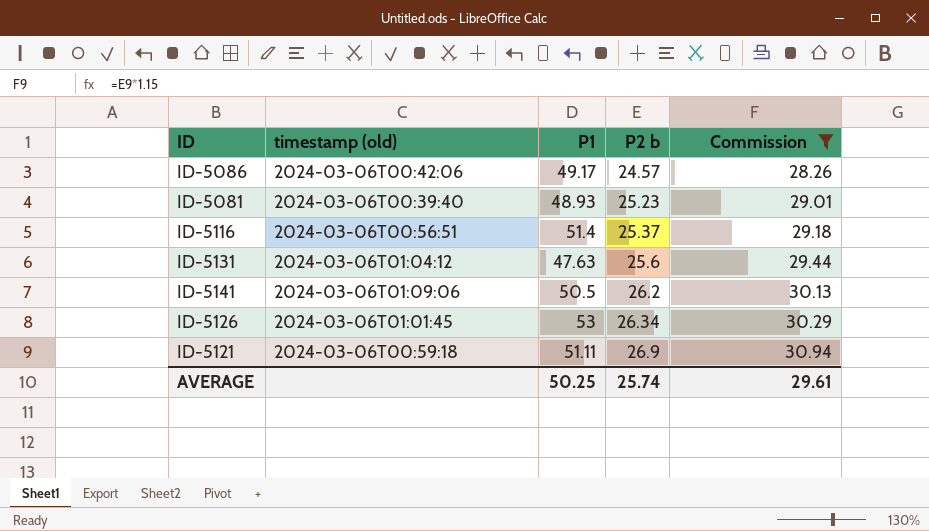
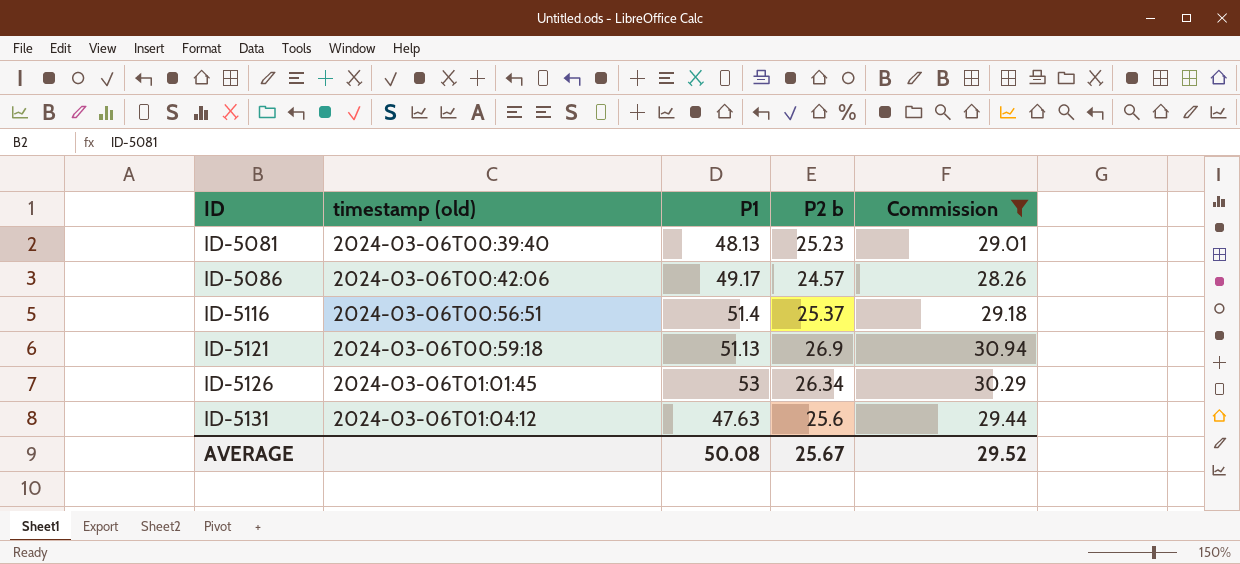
row order: P2 b ascending -> ID ascending
row ID-5141: 2024-03-06T01:09:06 | 50.5 | 26.2 | 30.13 -> none
ID-5081 | P1: 48.93 -> 48.13
ID-5121 | P1: 51.11 -> 51.13
AVERAGE | P1: 50.25 -> 50.08
AVERAGE | P2 b: 25.74 -> 25.67
AVERAGE | Commission: 29.61 -> 29.52

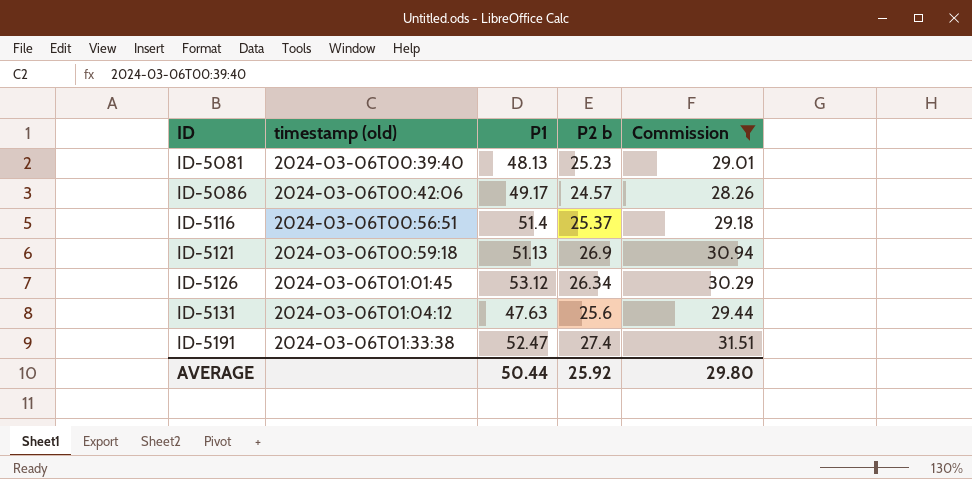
ID-5126 | P1: 53 -> 53.12
row ID-5191: none -> 2024-03-06T01:33:38 | 52.47 | 27.4 | 31.51
AVERAGE | P1: 50.08 -> 50.44
AVERAGE | P2 b: 25.67 -> 25.92
AVERAGE | Commission: 29.52 -> 29.80

